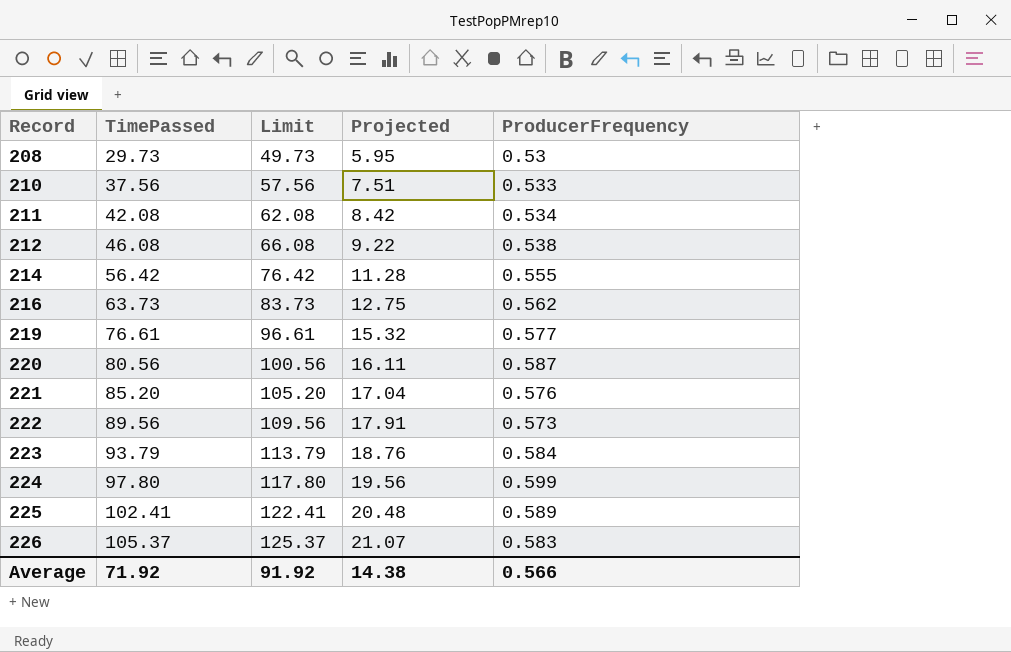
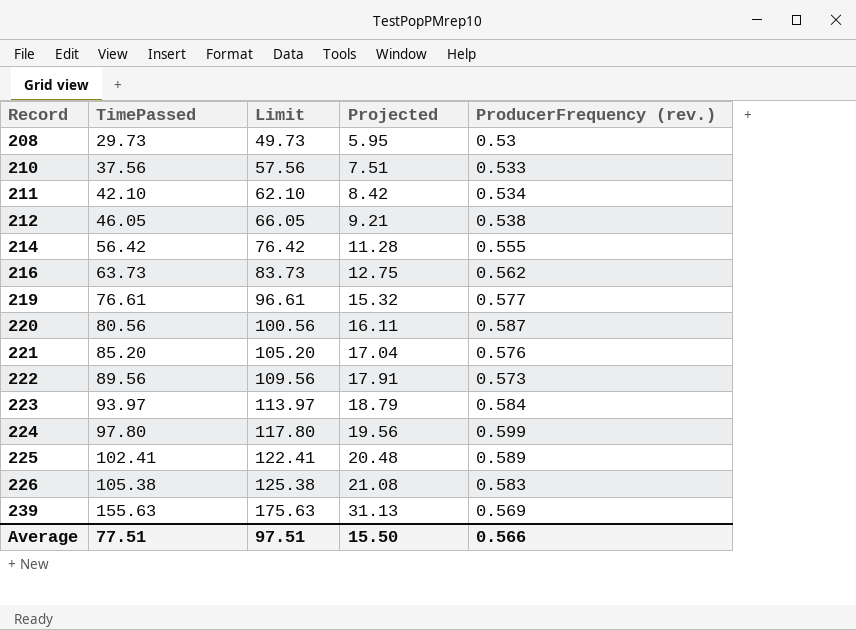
column name: ProducerFrequency -> ProducerFrequency (rev.)
211 | TimePassed: 42.08 -> 42.10
211 | Limit: 62.08 -> 62.10
212 | TimePassed: 46.08 -> 46.05
212 | Limit: 66.08 -> 66.05
212 | Projected: 9.22 -> 9.21
223 | TimePassed: 93.79 -> 93.97
223 | Limit: 113.79 -> 113.97
223 | Projected: 18.76 -> 18.79
226 | TimePassed: 105.37 -> 105.38
226 | Limit: 125.37 -> 125.38
226 | Projected: 21.07 -> 21.08
row 239: none -> 155.63 | 175.63 | 31.13 | 0.569
Average | TimePassed: 71.92 -> 77.51
Average | Limit: 91.92 -> 97.51
Average | Projected: 14.38 -> 15.50

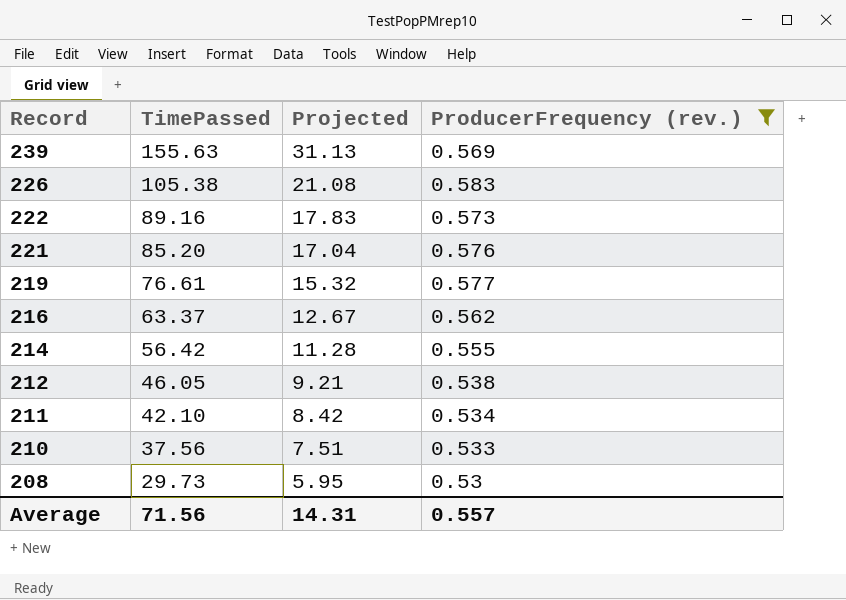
filter: none -> ProducerFrequency (rev.) <= 0.583
row order: Record ascending -> Record descending
column Limit | formula: [TimePassed] + 20 -> none
222 | TimePassed: 89.56 -> 89.16
222 | Projected: 17.91 -> 17.83
216 | TimePassed: 63.73 -> 63.37
216 | Projected: 12.75 -> 12.67
Average | TimePassed: 77.51 -> 71.56
Average | Projected: 15.50 -> 14.31
Average | ProducerFrequency (rev.): 0.566 -> 0.557

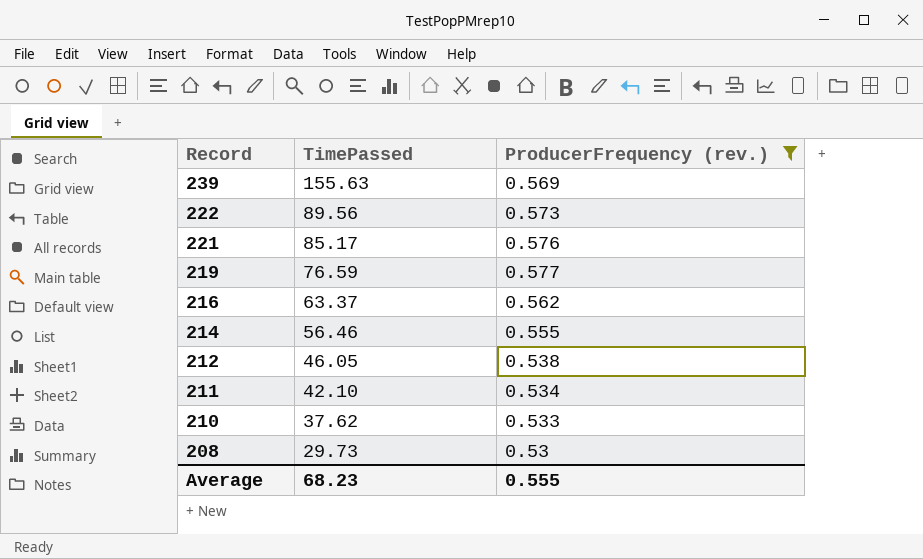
column Projected | formula: [TimePassed] * 0.2 -> none
row 226: 105.38 | 21.08 | 0.583 -> none
222 | TimePassed: 89.16 -> 89.56
221 | TimePassed: 85.20 -> 85.17
219 | TimePassed: 76.61 -> 76.59
214 | TimePassed: 56.42 -> 56.46
210 | TimePassed: 37.56 -> 37.62
Average | TimePassed: 71.56 -> 68.23
Average | ProducerFrequency (rev.): 0.557 -> 0.555

